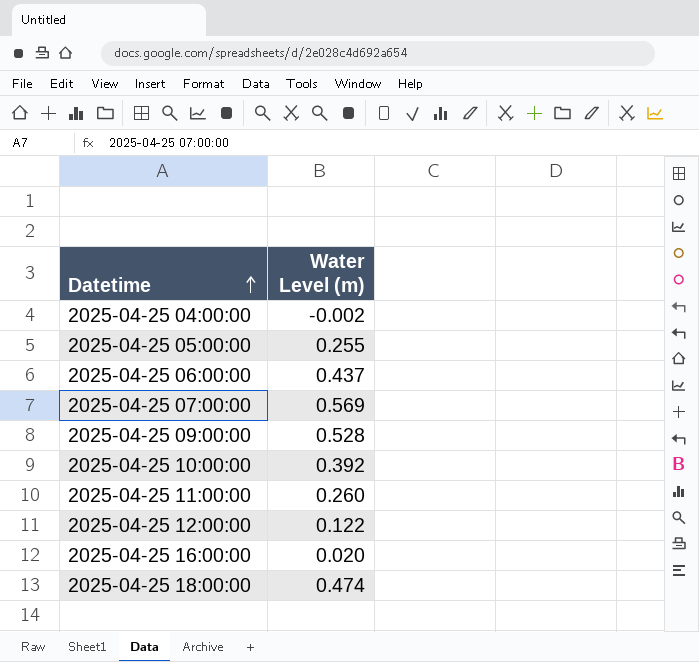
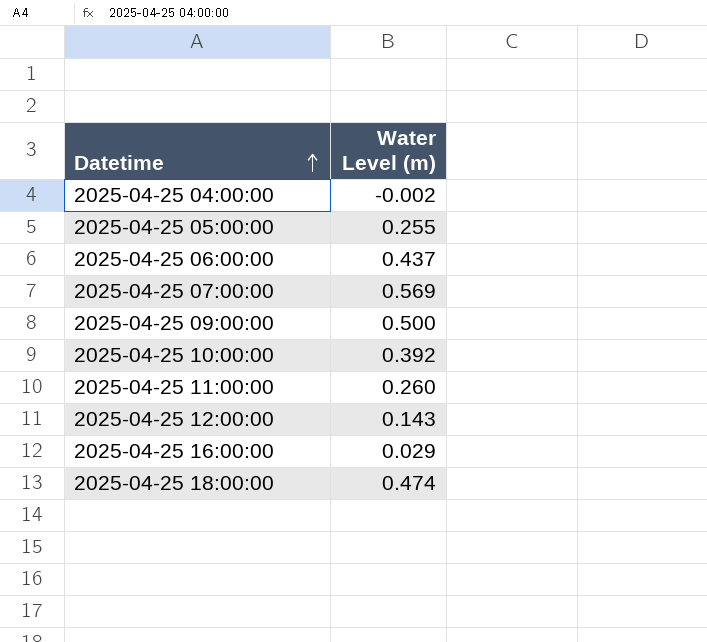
2025-04-25 09:00:00 | Water Level (m): 0.528 -> 0.500
2025-04-25 12:00:00 | Water Level (m): 0.122 -> 0.143
2025-04-25 16:00:00 | Water Level (m): 0.020 -> 0.029

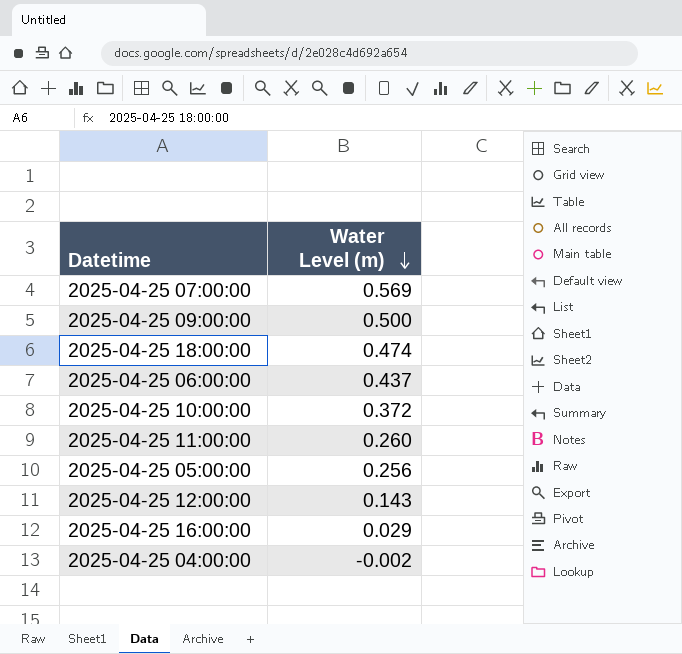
row order: Datetime ascending -> Water Level (m) descending
2025-04-25 10:00:00 | Water Level (m): 0.392 -> 0.372
2025-04-25 05:00:00 | Water Level (m): 0.255 -> 0.256

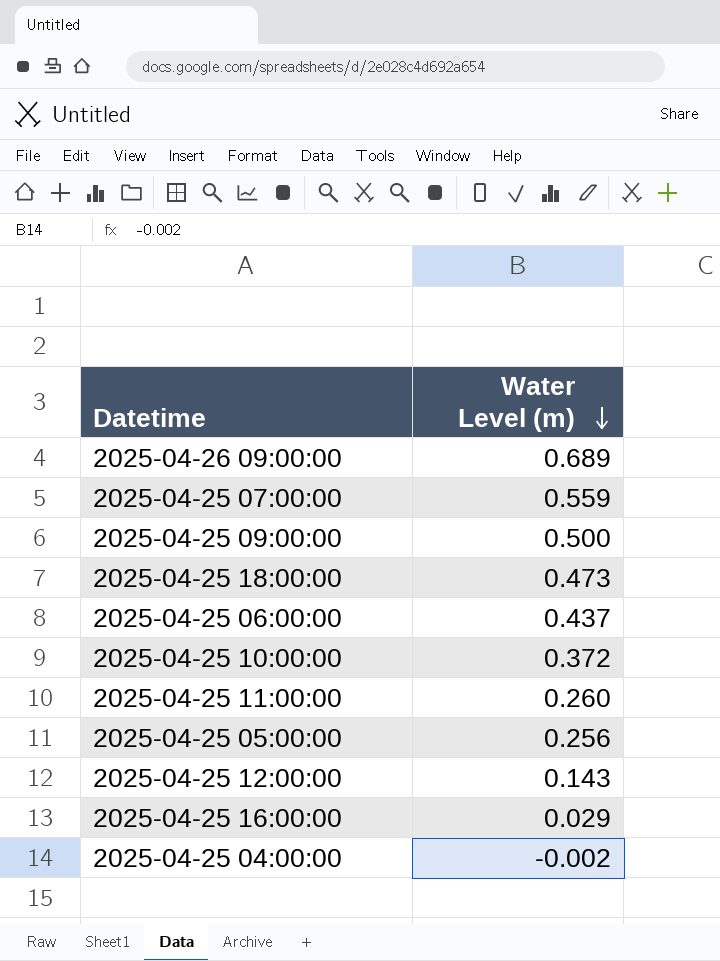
row 2025-04-26 09:00:00: none -> 0.689
2025-04-25 07:00:00 | Water Level (m): 0.569 -> 0.559
2025-04-25 18:00:00 | Water Level (m): 0.474 -> 0.473

